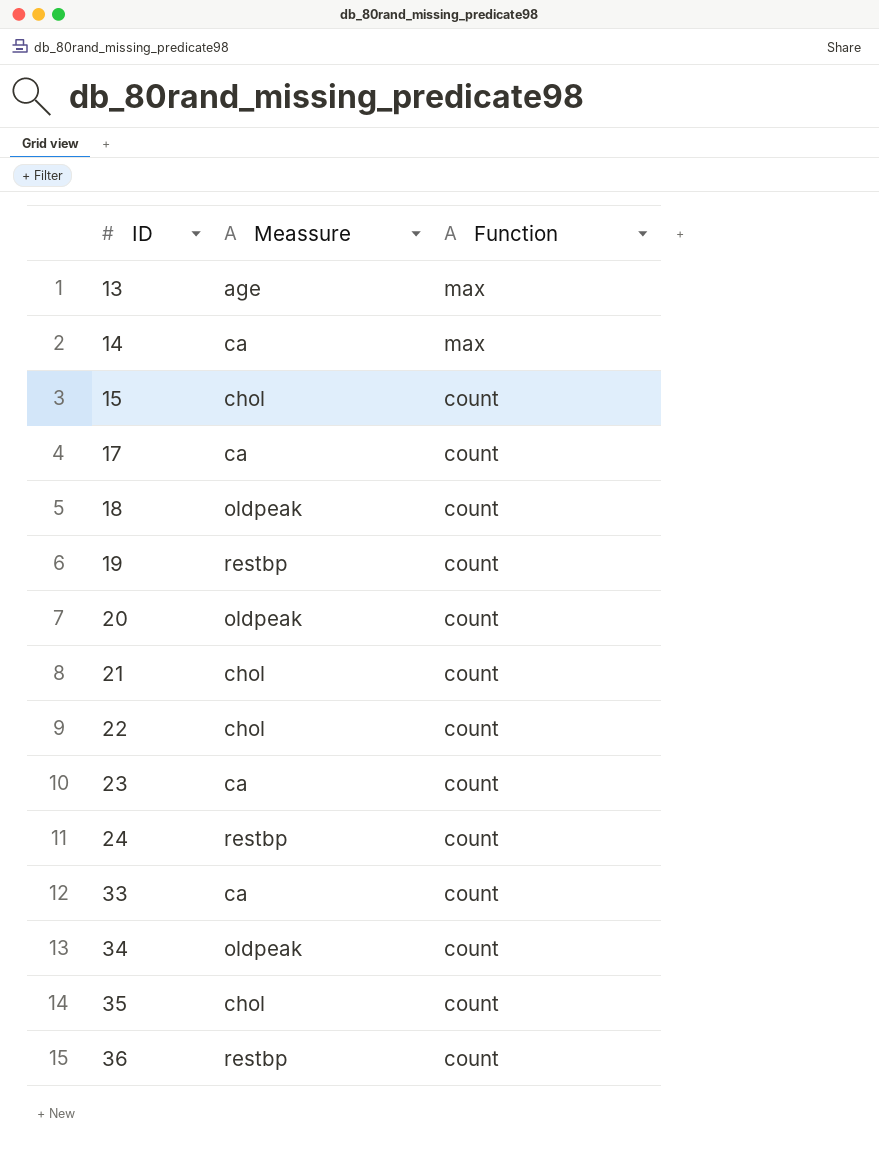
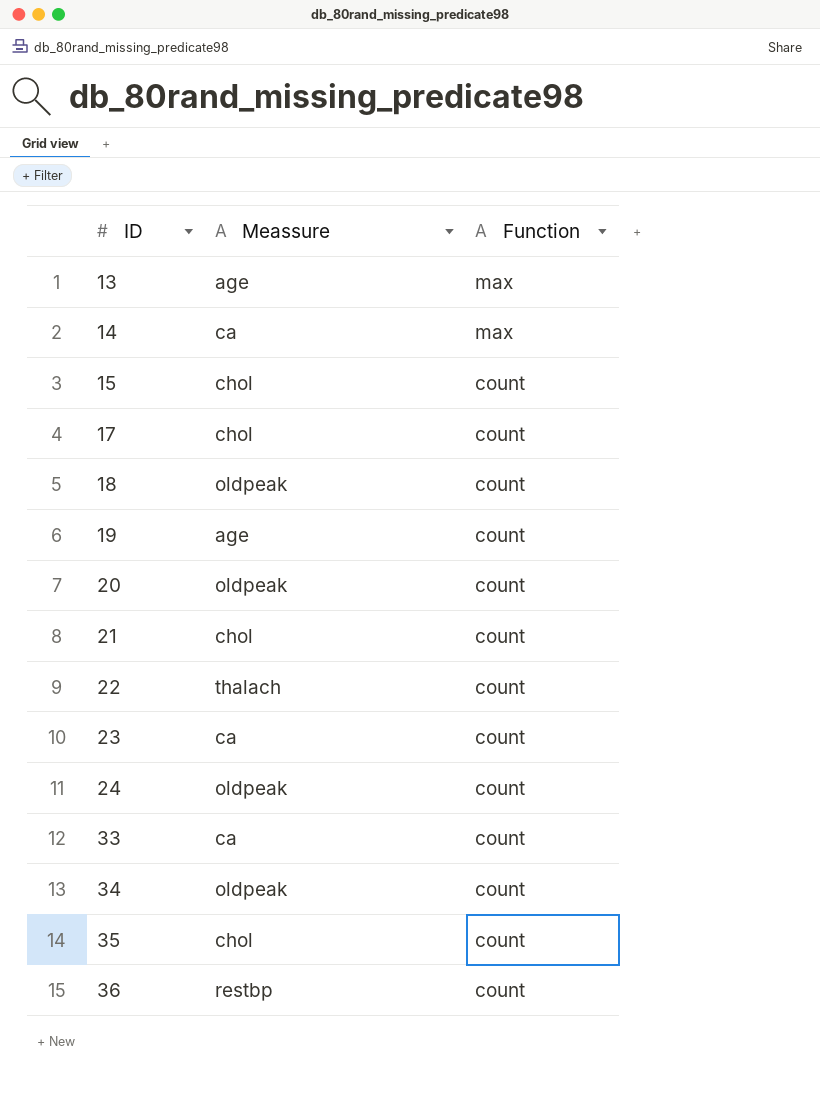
17 | Meassure: ca -> chol
19 | Meassure: restbp -> age
22 | Meassure: chol -> thalach
24 | Meassure: restbp -> oldpeak

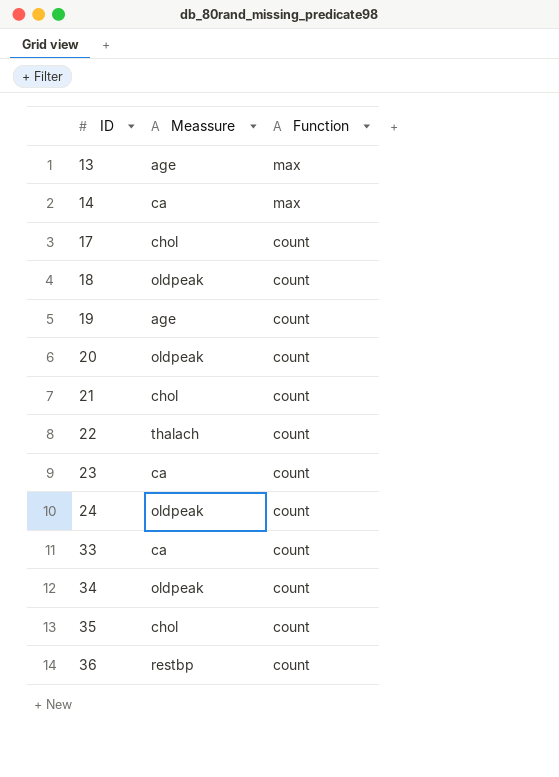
row 15: chol | count -> none

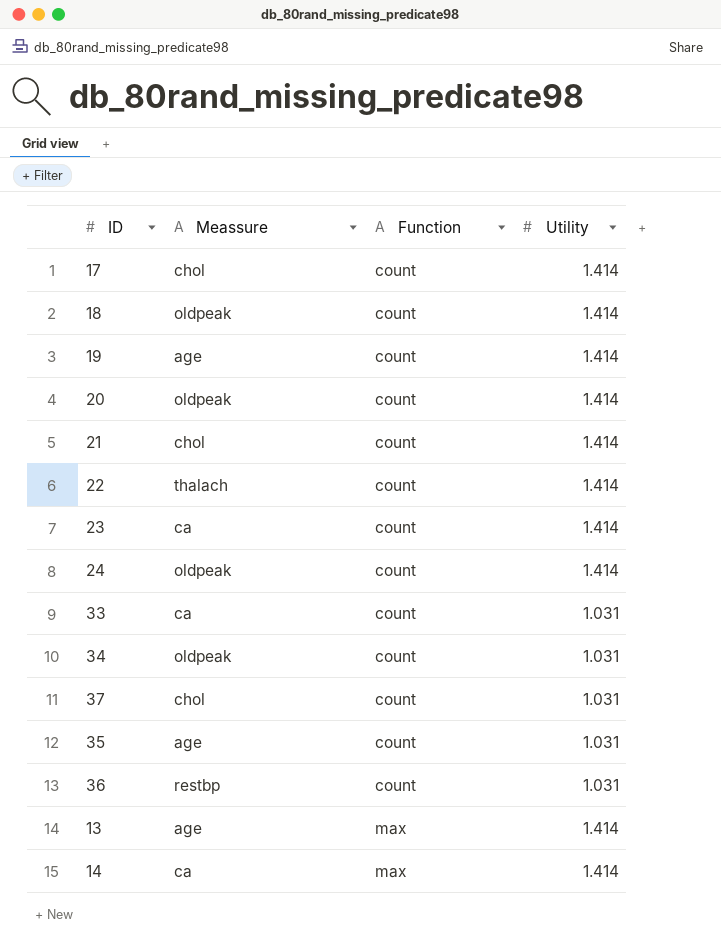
row order: ID ascending -> Function ascending
column Utility | position: none -> 4
row 37: none -> chol | count | 1.031
35 | Meassure: chol -> age

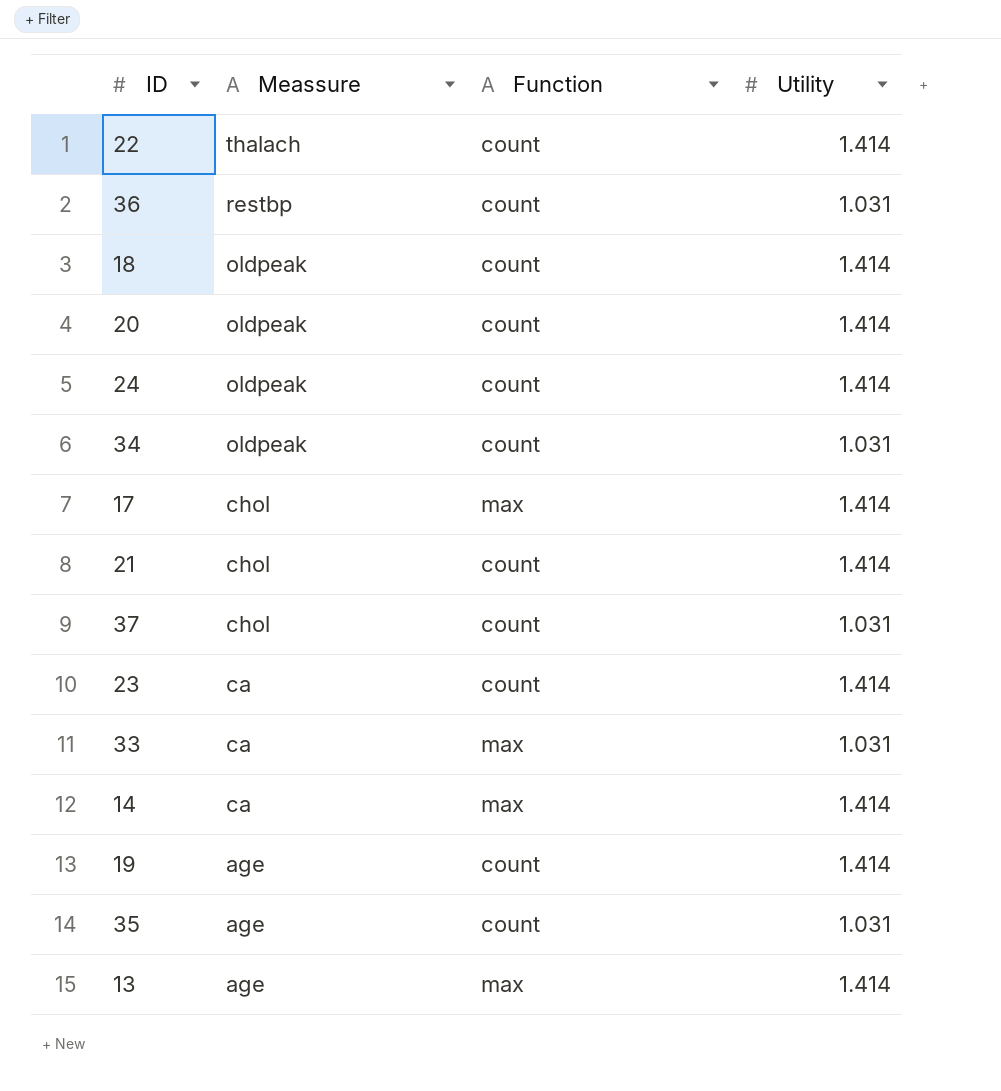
row order: Function ascending -> Meassure descending
17 | Function: count -> max
33 | Function: count -> max

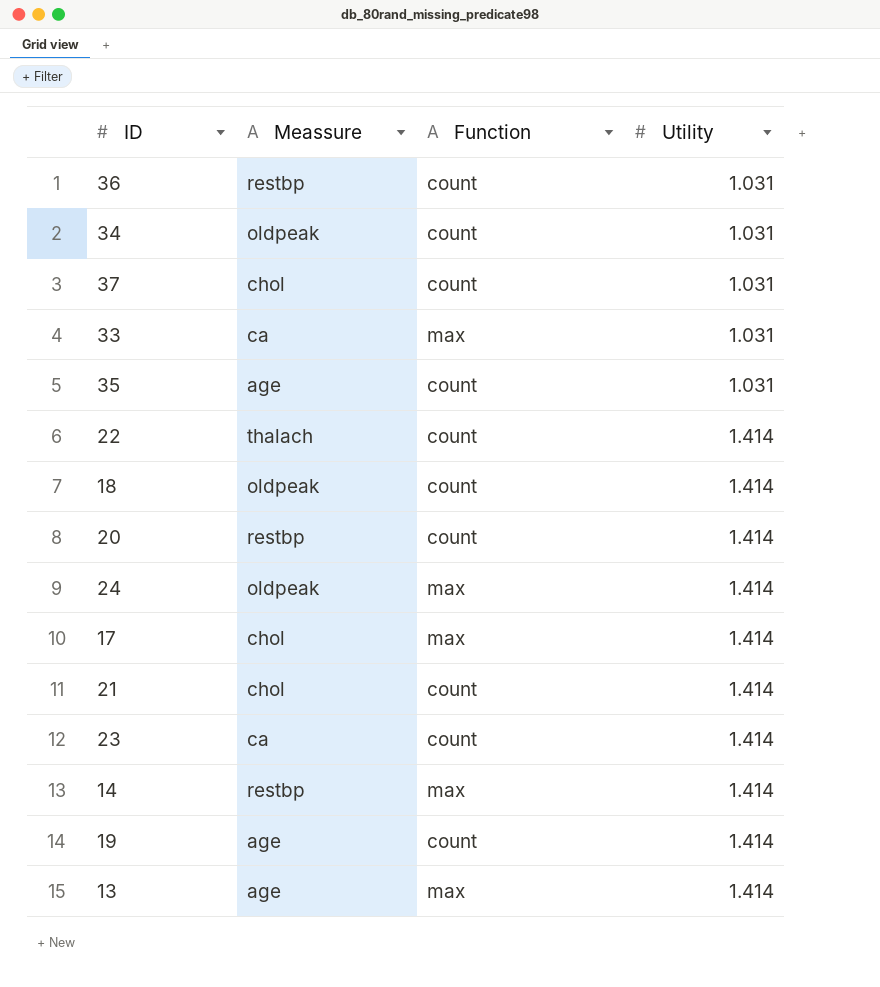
row order: Meassure descending -> Utility ascending
20 | Meassure: oldpeak -> restbp
24 | Function: count -> max
14 | Meassure: ca -> restbp

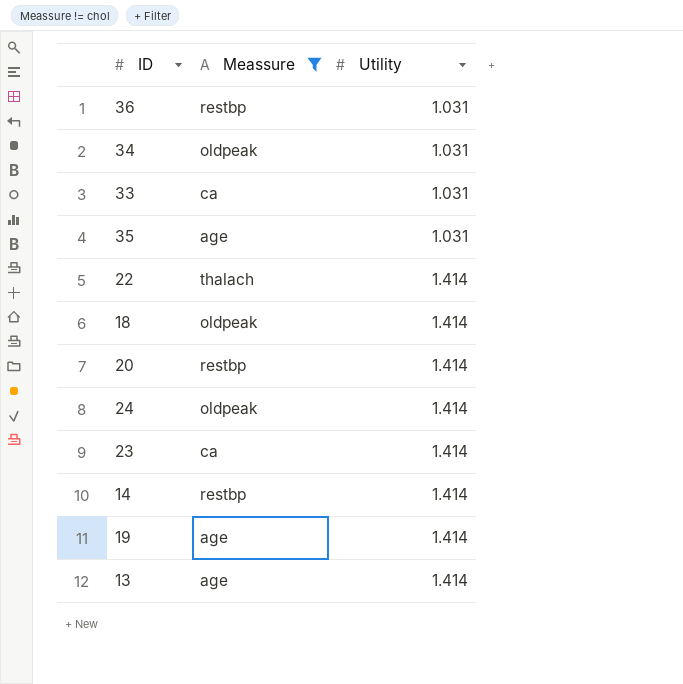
filter: none -> Meassure != chol
column Function | position: 3 -> none

